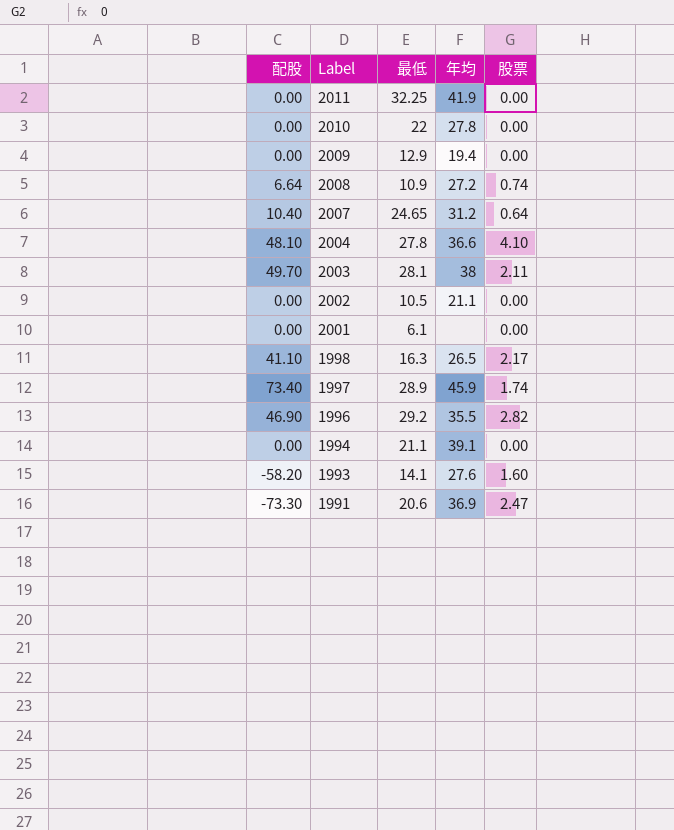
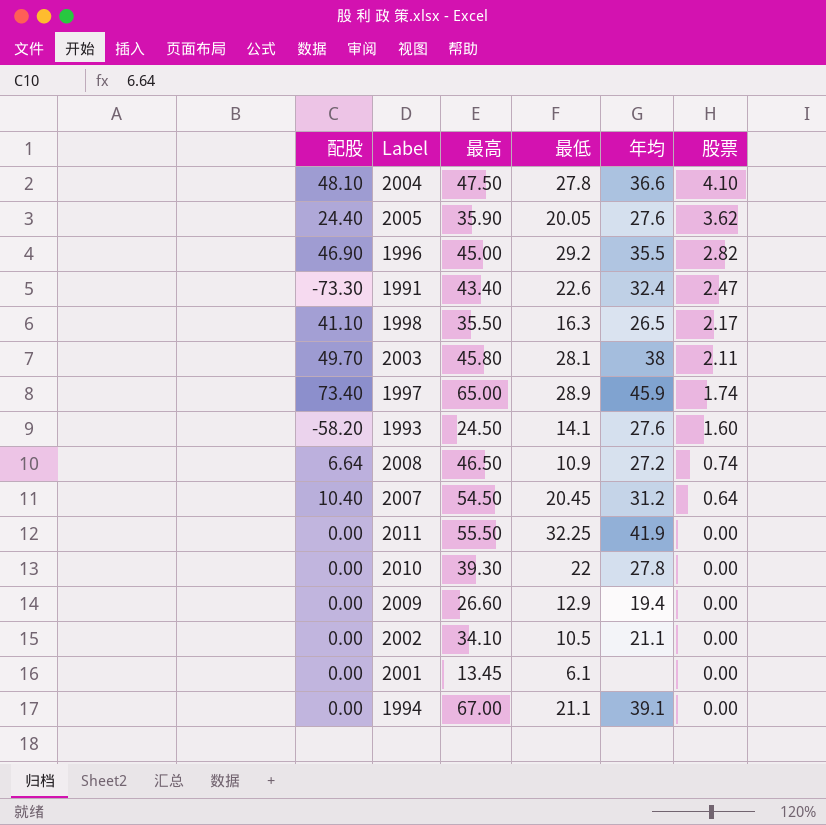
row order: Label descending -> 股票 descending
column 最高 | position: none -> 3
row 2005: none -> 24.40 | 35.90 | 20.05 | 27.6 | 3.62
1991 | 最低: 20.6 -> 22.6
1991 | 年均: 36.9 -> 32.4
2007 | 最低: 24.65 -> 20.45

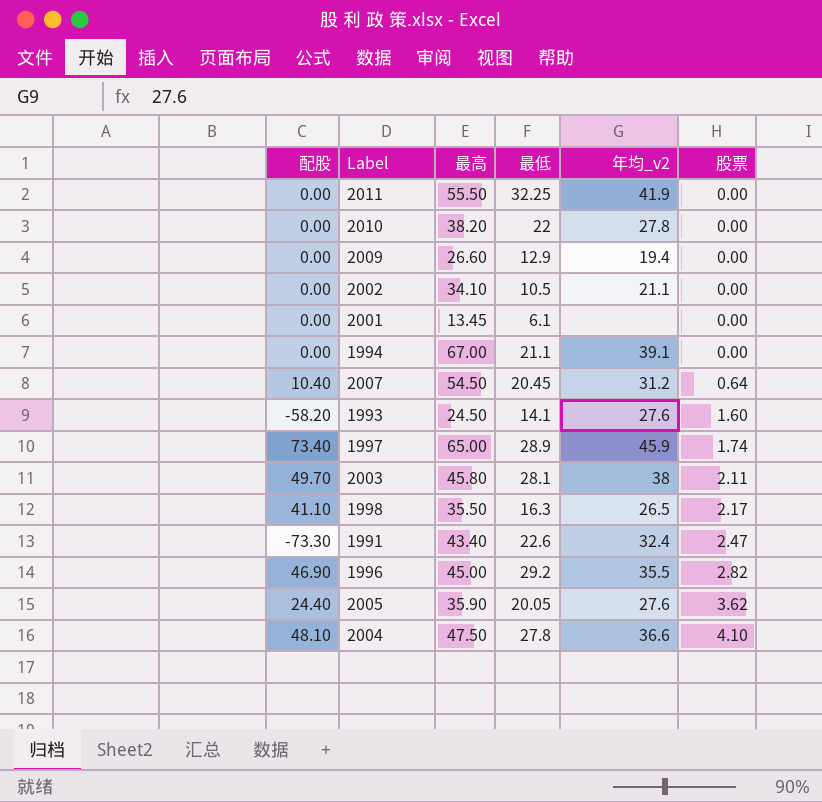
row order: 股票 descending -> 股票 ascending
column name: 年均 -> 年均_v2
row 2008: 6.64 | 46.50 | 10.9 | 27.2 | 0.74 -> none
2010 | 最高: 39.30 -> 38.20

